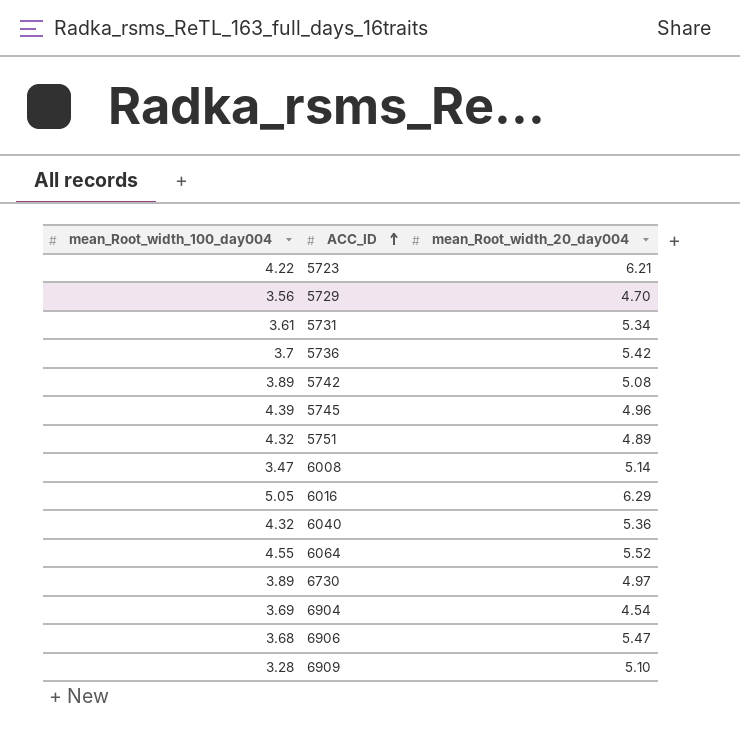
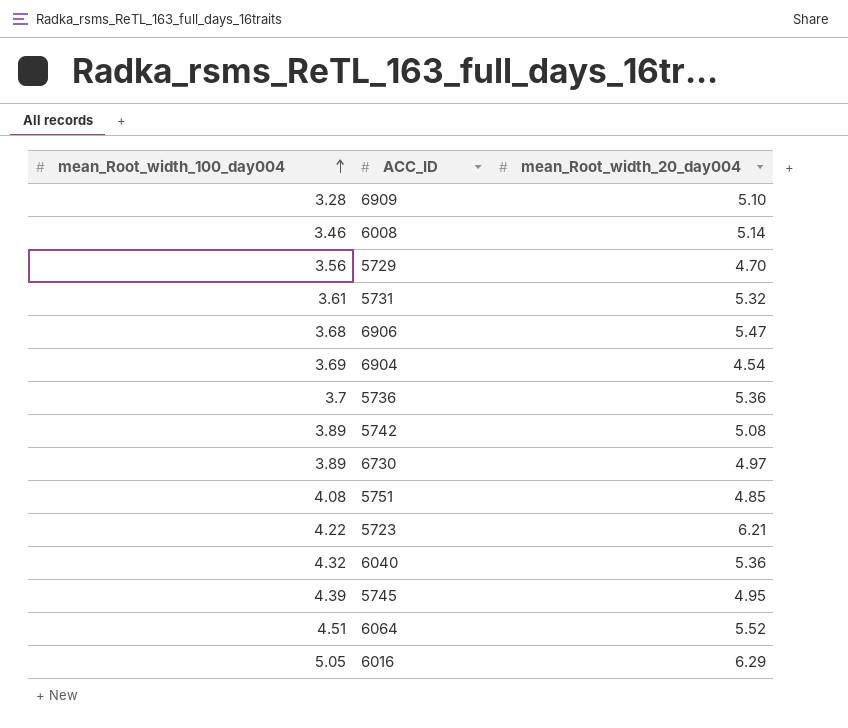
row order: ACC_ID ascending -> mean_Root_width_100_day004 ascending
6008 | mean_Root_width_100_day004: 3.47 -> 3.46
5731 | mean_Root_width_20_day004: 5.34 -> 5.32
5736 | mean_Root_width_20_day004: 5.42 -> 5.36
5751 | mean_Root_width_100_day004: 4.32 -> 4.08
5751 | mean_Root_width_20_day004: 4.89 -> 4.85
5745 | mean_Root_width_20_day004: 4.96 -> 4.95
6064 | mean_Root_width_100_day004: 4.55 -> 4.51

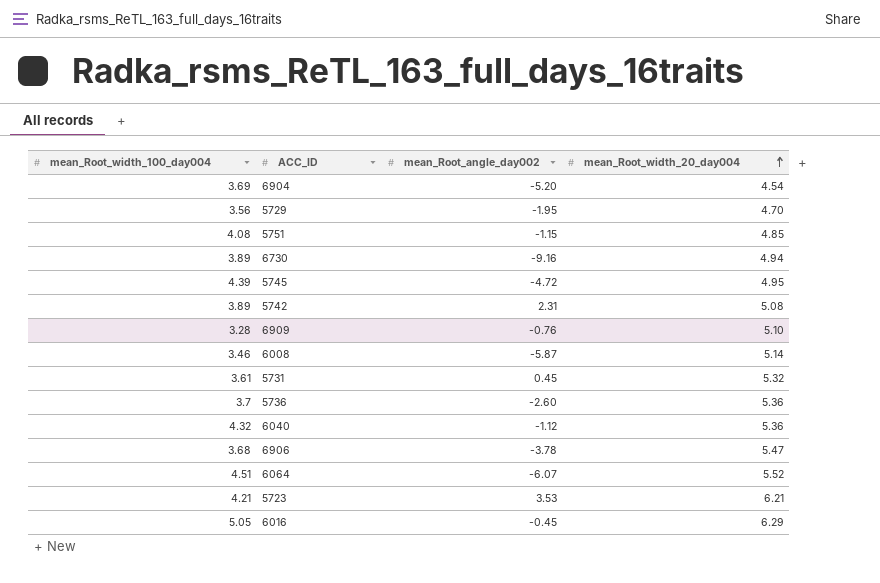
row order: mean_Root_width_100_day004 ascending -> mean_Root_width_20_day004 ascending
column mean_Root_angle_day002 | position: none -> 3
6730 | mean_Root_width_20_day004: 4.97 -> 4.94
5723 | mean_Root_width_100_day004: 4.22 -> 4.21

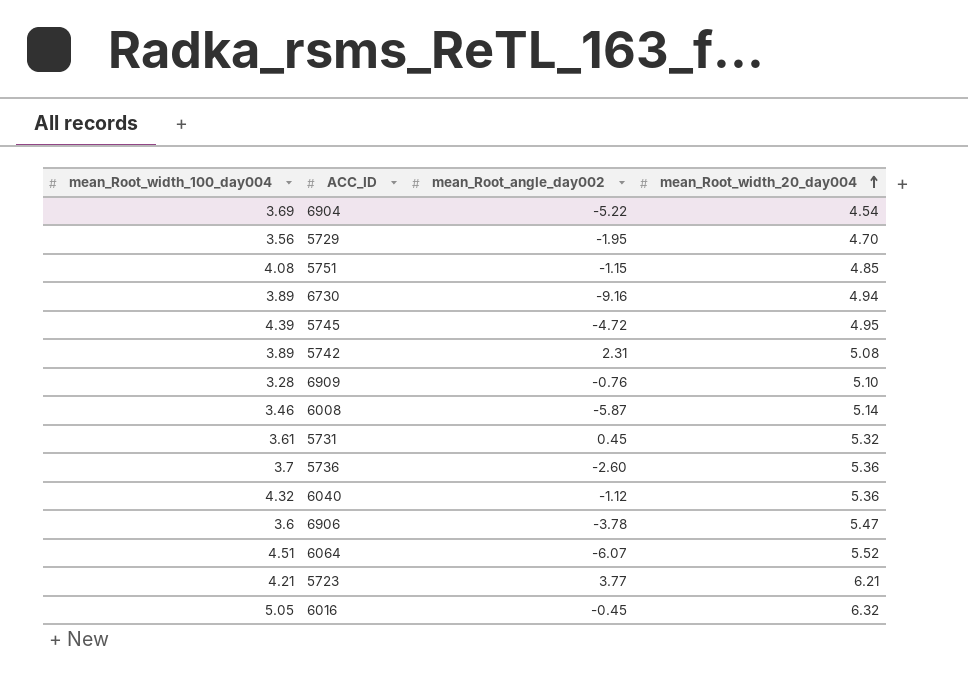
6904 | mean_Root_angle_day002: -5.20 -> -5.22
6906 | mean_Root_width_100_day004: 3.68 -> 3.6
5723 | mean_Root_angle_day002: 3.53 -> 3.77
6016 | mean_Root_width_20_day004: 6.29 -> 6.32

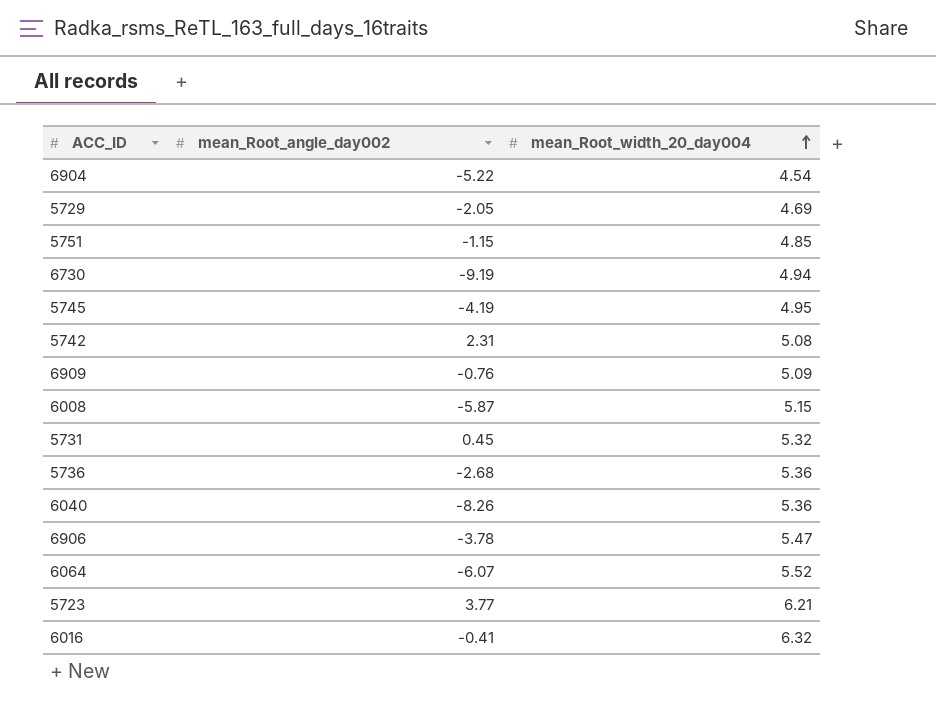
column mean_Root_width_100_day004 | position: 1 -> none
5729 | mean_Root_angle_day002: -1.95 -> -2.05
5729 | mean_Root_width_20_day004: 4.70 -> 4.69
6730 | mean_Root_angle_day002: -9.16 -> -9.19
5745 | mean_Root_angle_day002: -4.72 -> -4.19
6909 | mean_Root_width_20_day004: 5.10 -> 5.09
6008 | mean_Root_width_20_day004: 5.14 -> 5.15
5736 | mean_Root_angle_day002: -2.60 -> -2.68
6040 | mean_Root_angle_day002: -1.12 -> -8.26
6016 | mean_Root_angle_day002: -0.45 -> -0.41

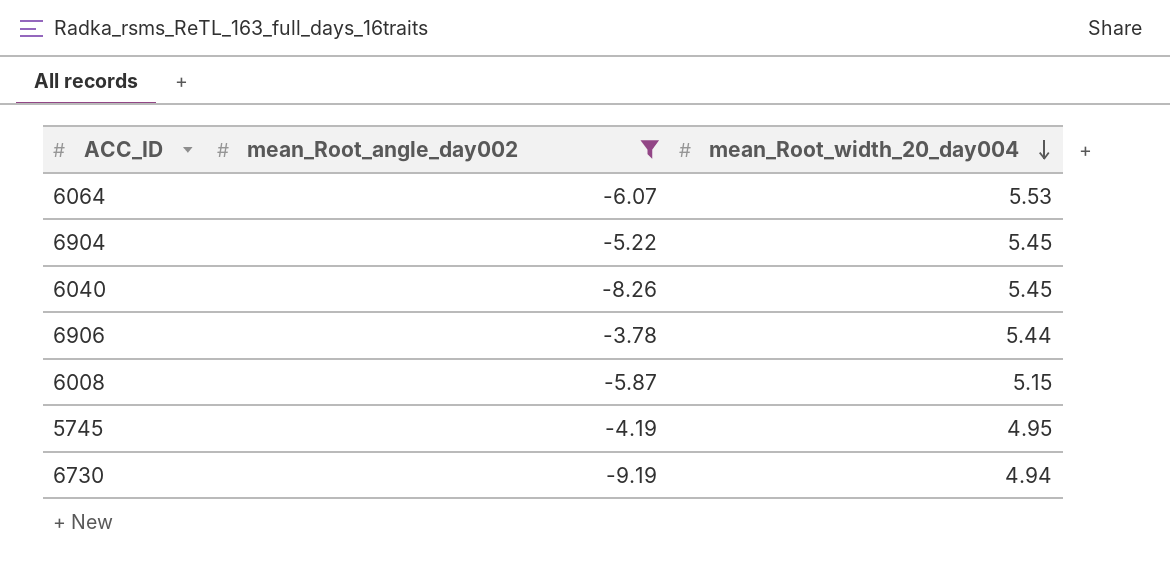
filter: none -> mean_Root_angle_day002 <= -3.78
row order: mean_Root_width_20_day004 ascending -> mean_Root_width_20_day004 descending
6064 | mean_Root_width_20_day004: 5.52 -> 5.53
6904 | mean_Root_width_20_day004: 4.54 -> 5.45
6040 | mean_Root_width_20_day004: 5.36 -> 5.45
6906 | mean_Root_width_20_day004: 5.47 -> 5.44

